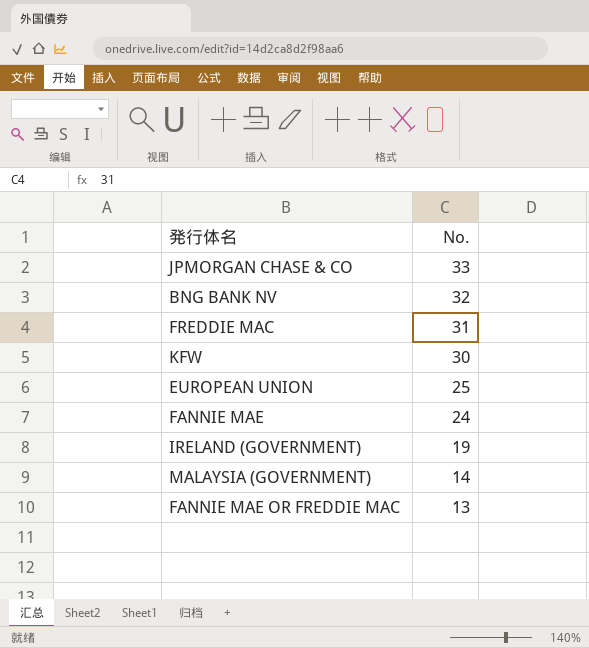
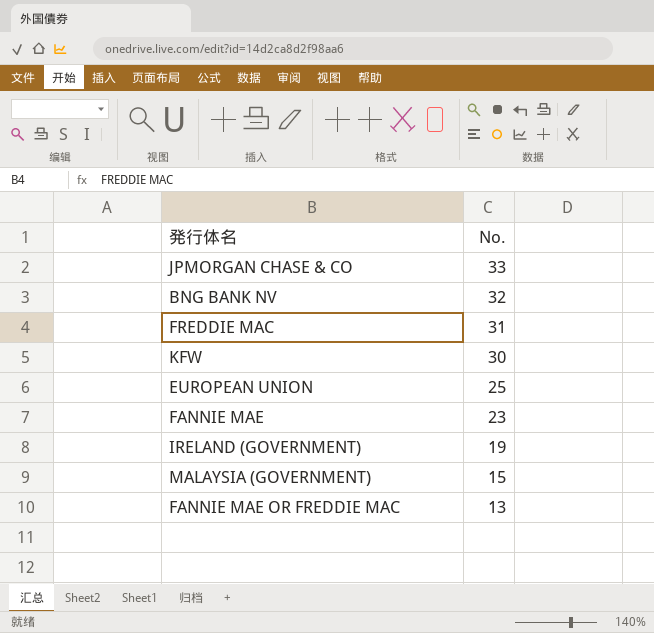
FANNIE MAE | No.: 24 -> 23
MALAYSIA (GOVERNMENT) | No.: 14 -> 15

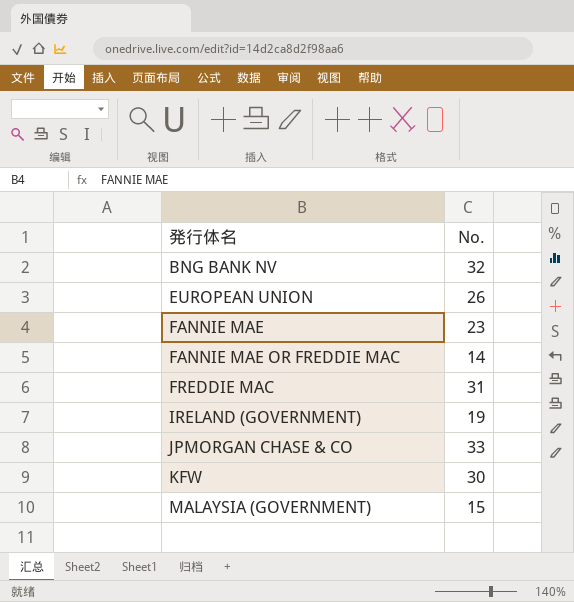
row order: No. descending -> 発行体名 ascending
EUROPEAN UNION | No.: 25 -> 26
FANNIE MAE OR FREDDIE MAC | No.: 13 -> 14

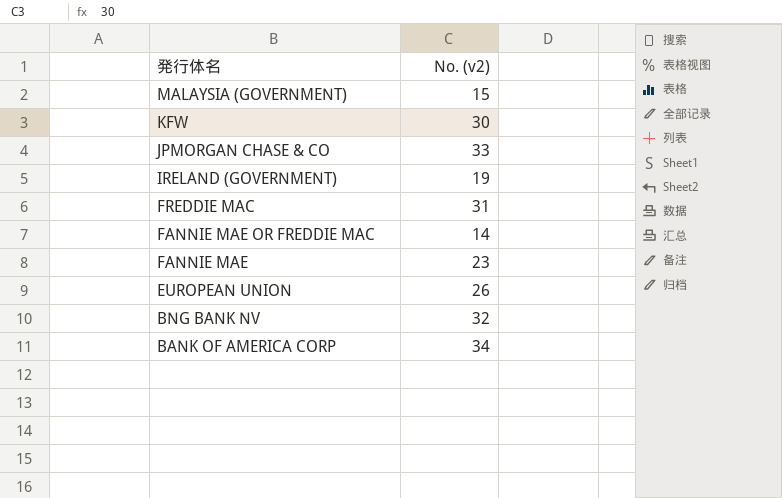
row order: 発行体名 ascending -> 発行体名 descending
column name: No. -> No. (v2)
row BANK OF AMERICA CORP: none -> 34

